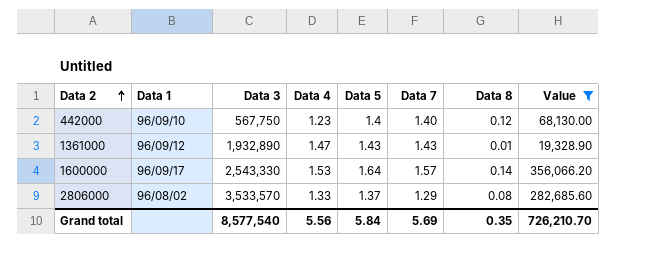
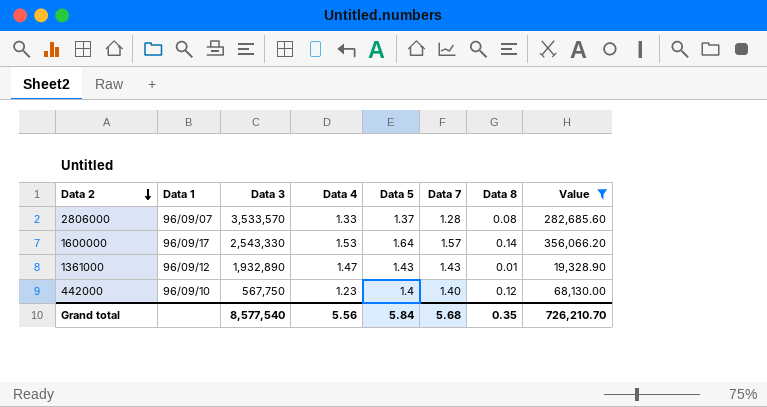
row order: Data 2 ascending -> Data 2 descending
2806000 | Data 1: 96/08/02 -> 96/09/07
2806000 | Data 7: 1.29 -> 1.28
Grand total | Data 7: 5.69 -> 5.68

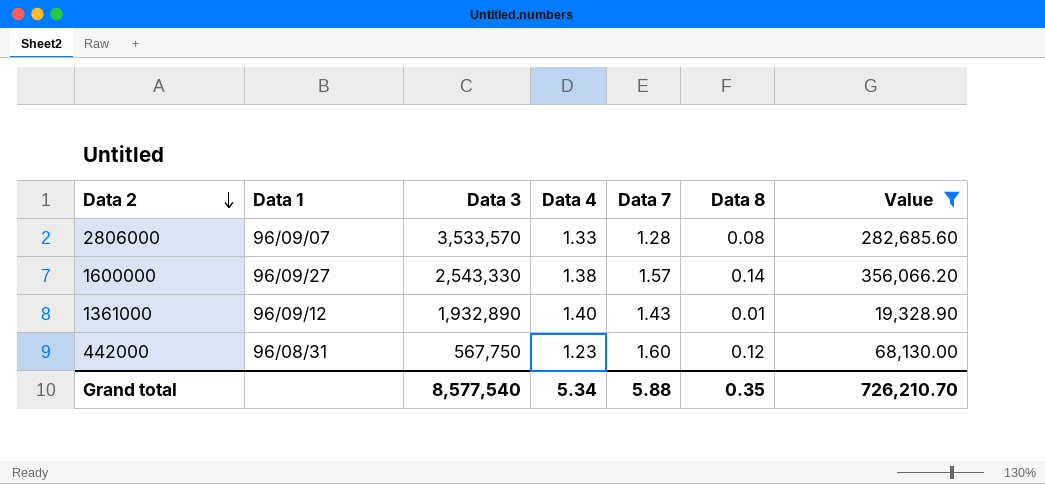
column Data 5 | position: 5 -> none
1600000 | Data 1: 96/09/17 -> 96/09/27
1600000 | Data 4: 1.53 -> 1.38
1361000 | Data 4: 1.47 -> 1.40
442000 | Data 1: 96/09/10 -> 96/08/31
442000 | Data 7: 1.40 -> 1.60
Grand total | Data 4: 5.56 -> 5.34
Grand total | Data 7: 5.68 -> 5.88

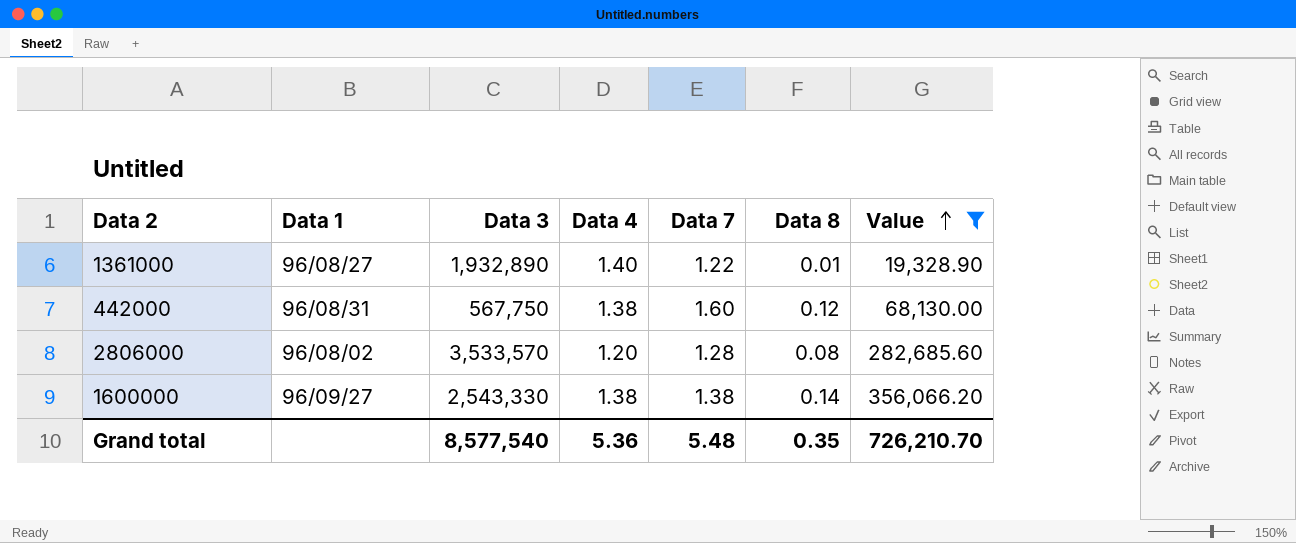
row order: Data 2 descending -> Value ascending
1361000 | Data 1: 96/09/12 -> 96/08/27
1361000 | Data 7: 1.43 -> 1.22
442000 | Data 4: 1.23 -> 1.38
2806000 | Data 1: 96/09/07 -> 96/08/02
2806000 | Data 4: 1.33 -> 1.20
1600000 | Data 7: 1.57 -> 1.38
Grand total | Data 4: 5.34 -> 5.36
Grand total | Data 7: 5.88 -> 5.48

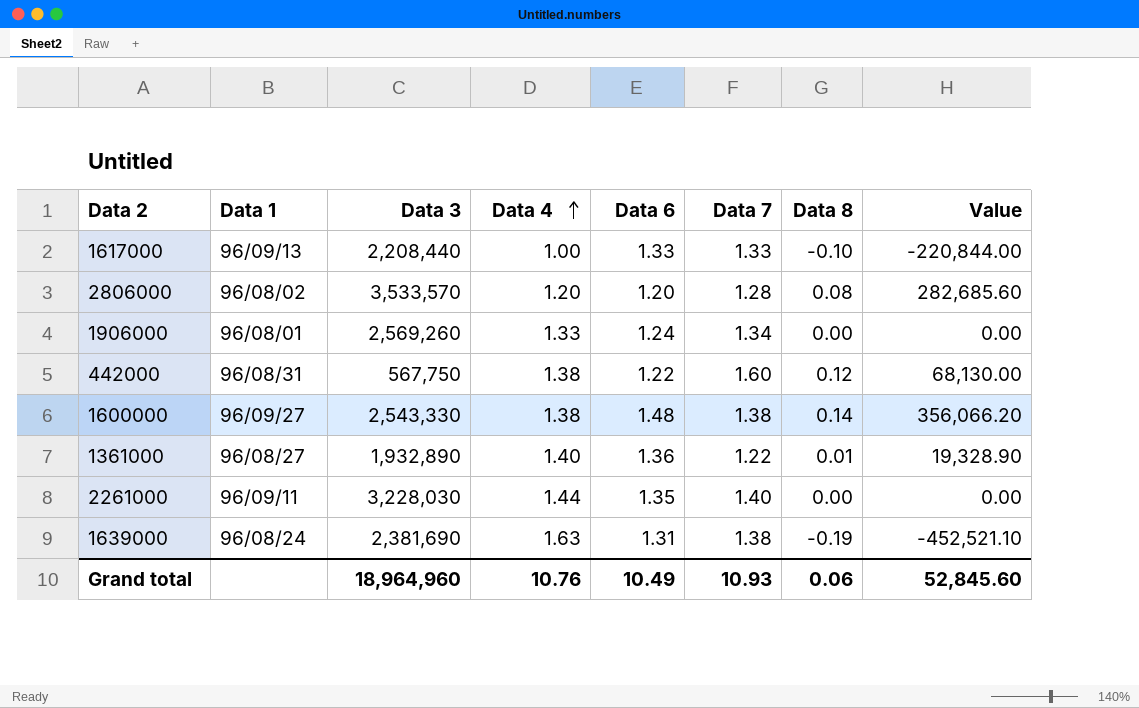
filter: Value >= 19,328.90 -> none
row order: Value ascending -> Data 4 ascending
column Data 6 | position: none -> 5
Grand total | Data 3: 8,577,540 -> 18,964,960
Grand total | Data 4: 5.36 -> 10.76
Grand total | Data 7: 5.48 -> 10.93
Grand total | Data 8: 0.35 -> 0.06
Grand total | Value: 726,210.70 -> 52,845.60

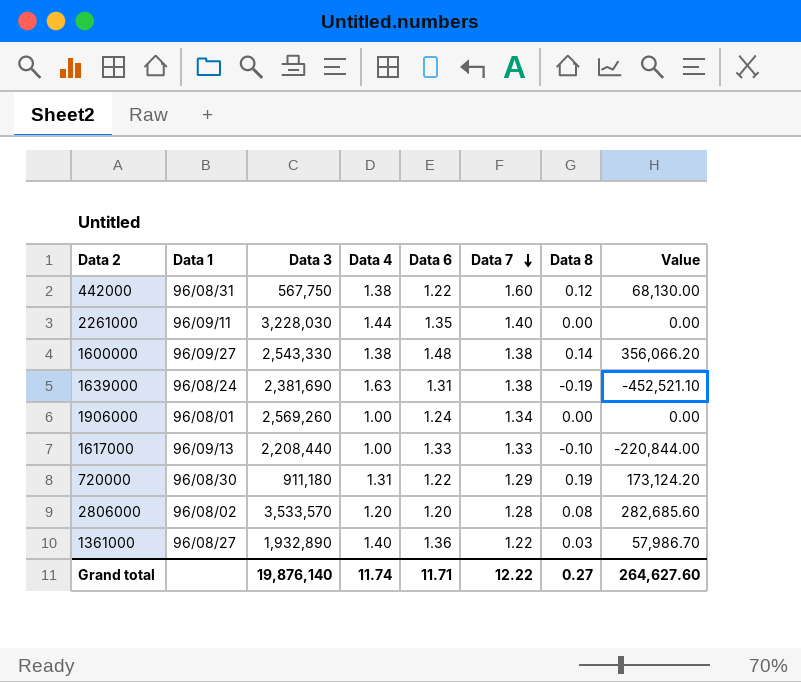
row order: Data 4 ascending -> Data 7 descending
1906000 | Data 4: 1.33 -> 1.00
row 720000: none -> 96/08/30 | 911,180 | 1.31 | 1.22 | 1.29 | 0.19 | 173,124.20
1361000 | Data 8: 0.01 -> 0.03
1361000 | Value: 19,328.90 -> 57,986.70
Grand total | Data 3: 18,964,960 -> 19,876,140
Grand total | Data 4: 10.76 -> 11.74
Grand total | Data 6: 10.49 -> 11.71
Grand total | Data 7: 10.93 -> 12.22
Grand total | Data 8: 0.06 -> 0.27
Grand total | Value: 52,845.60 -> 264,627.60

